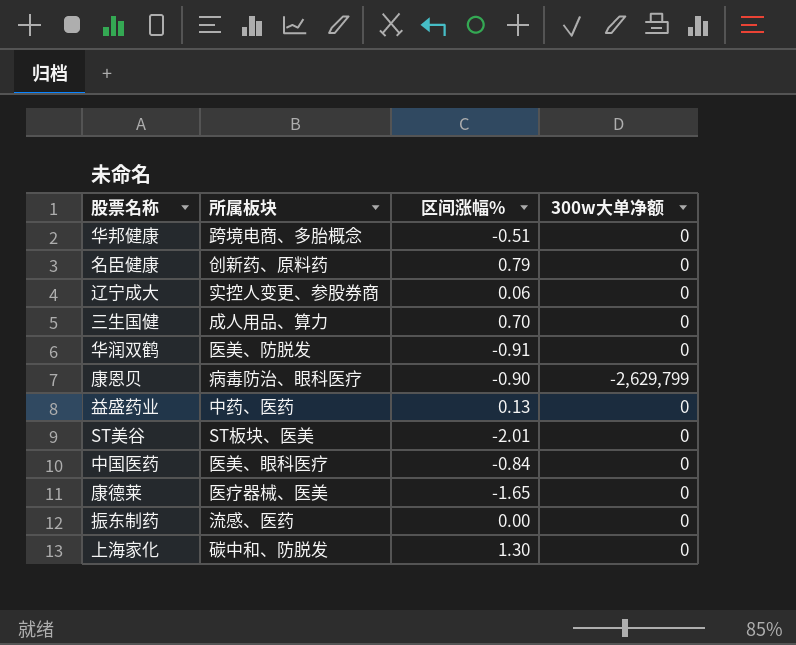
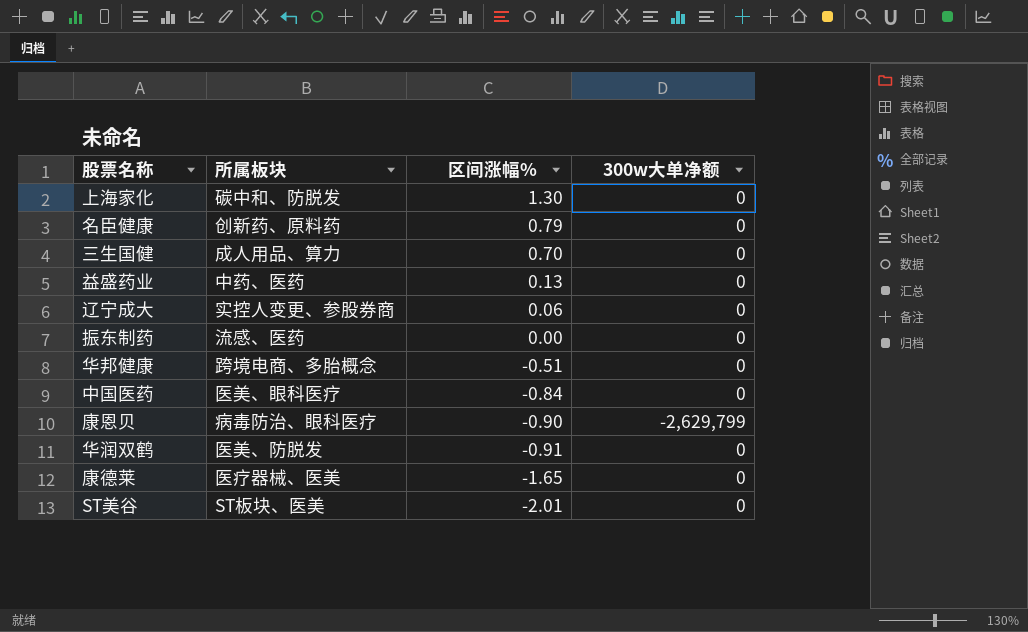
row order: none -> 区间涨幅% descending

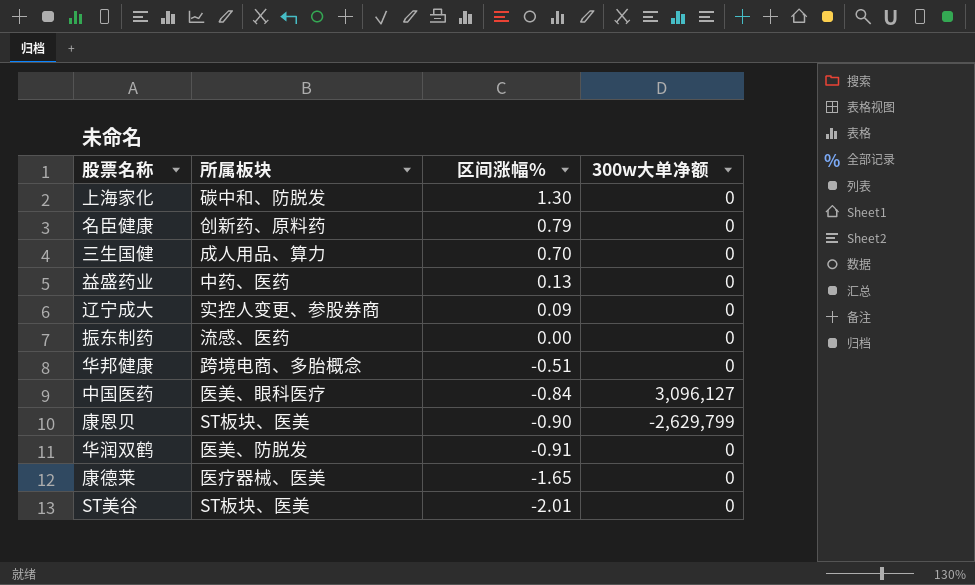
辽宁成大 | 区间涨幅%: 0.06 -> 0.09
中国医药 | 300w大单净额: 0 -> 3,096,127
康恩贝 | 所属板块: 病毒防治、眼科医疗 -> ST板块、医美

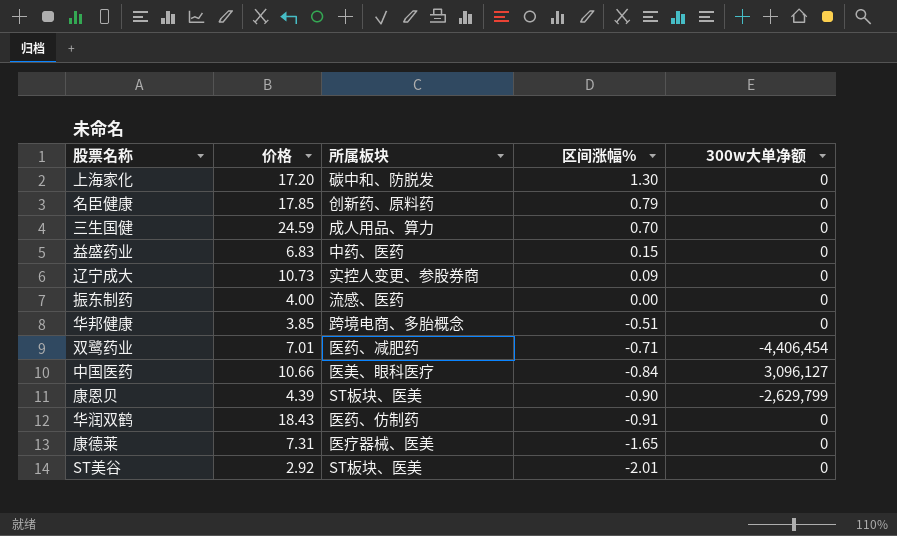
column 价格 | position: none -> 2
益盛药业 | 区间涨幅%: 0.13 -> 0.15
row 双鹭药业: none -> 7.01 | 医药、减肥药 | -0.71 | -4,406,454
华润双鹤 | 所属板块: 医美、防脱发 -> 医药、仿制药

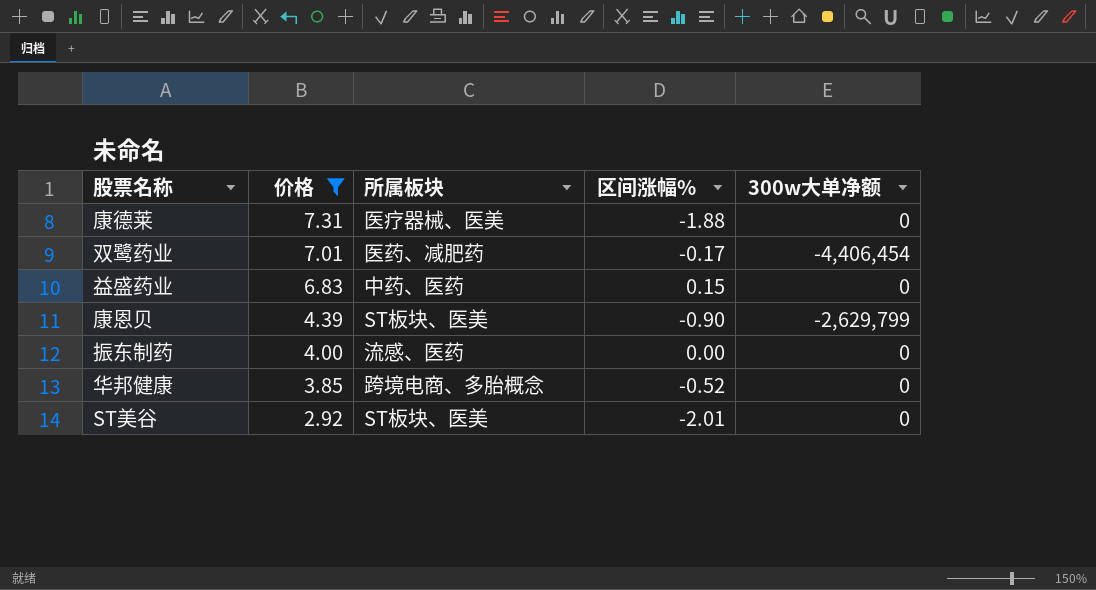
filter: none -> 价格 <= 7.31
row order: 区间涨幅% descending -> 价格 descending
康德莱 | 区间涨幅%: -1.65 -> -1.88
双鹭药业 | 区间涨幅%: -0.71 -> -0.17
华邦健康 | 区间涨幅%: -0.51 -> -0.52

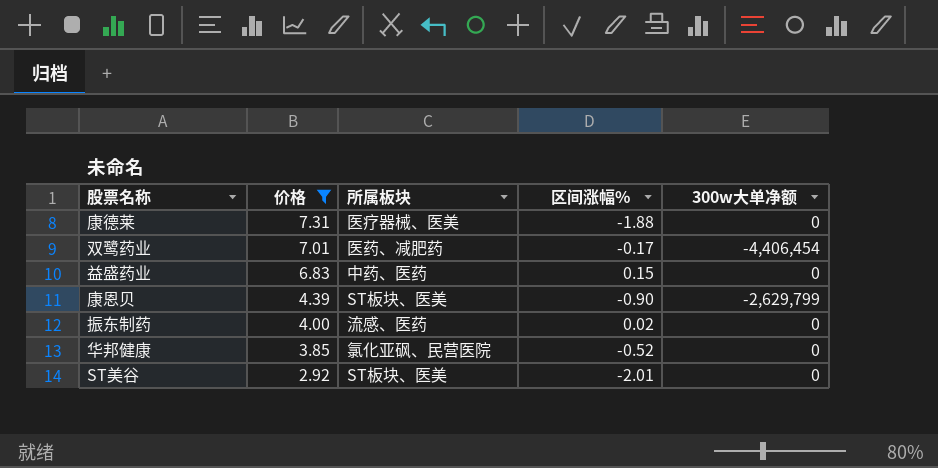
振东制药 | 区间涨幅%: 0.00 -> 0.02
华邦健康 | 所属板块: 跨境电商、多胎概念 -> 氯化亚砜、民营医院

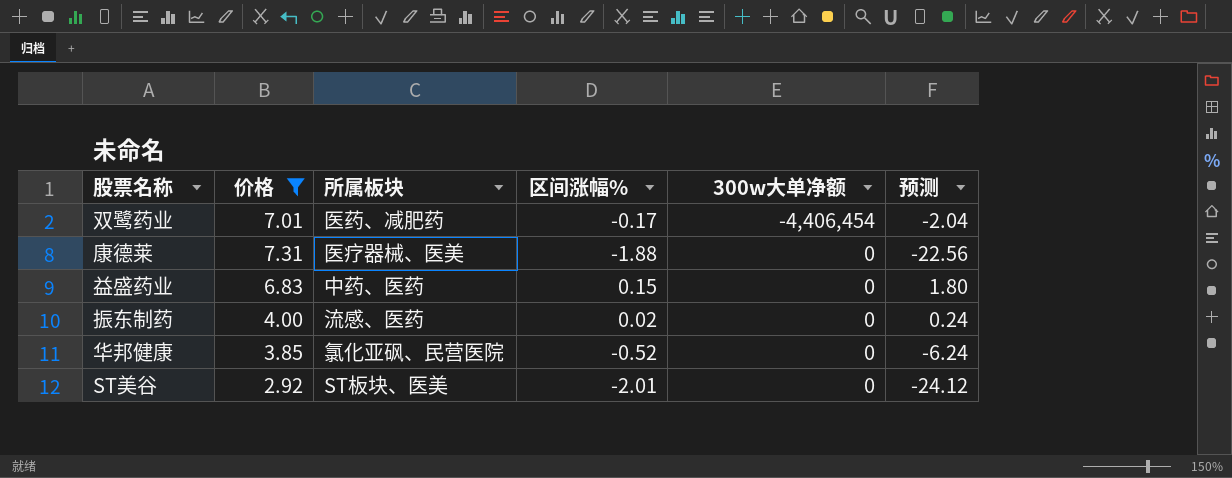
row order: 价格 descending -> 300w大单净额 ascending
column 预测 | formula: none -> [区间涨幅%] * 12
row 康恩贝: 4.39 | ST板块、医美 | -0.90 | -2,629,799 -> none

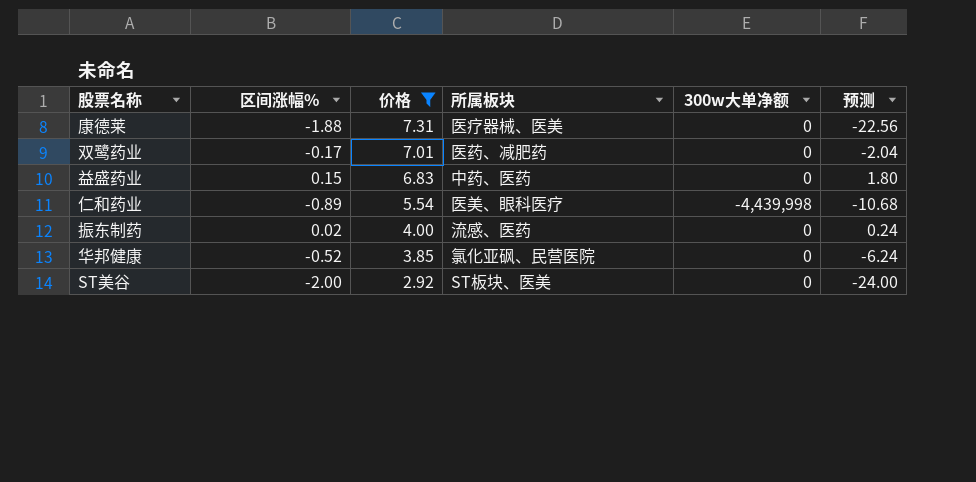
row order: 300w大单净额 ascending -> 价格 descending
column 区间涨幅% | position: 4 -> 2
双鹭药业 | 300w大单净额: -4,406,454 -> 0
row 仁和药业: none -> -0.89 | 5.54 | 医美、眼科医疗 | -4,439,998 | -10.68
ST美谷 | 区间涨幅%: -2.01 -> -2.00
ST美谷 | 预测: -24.12 -> -24.00

